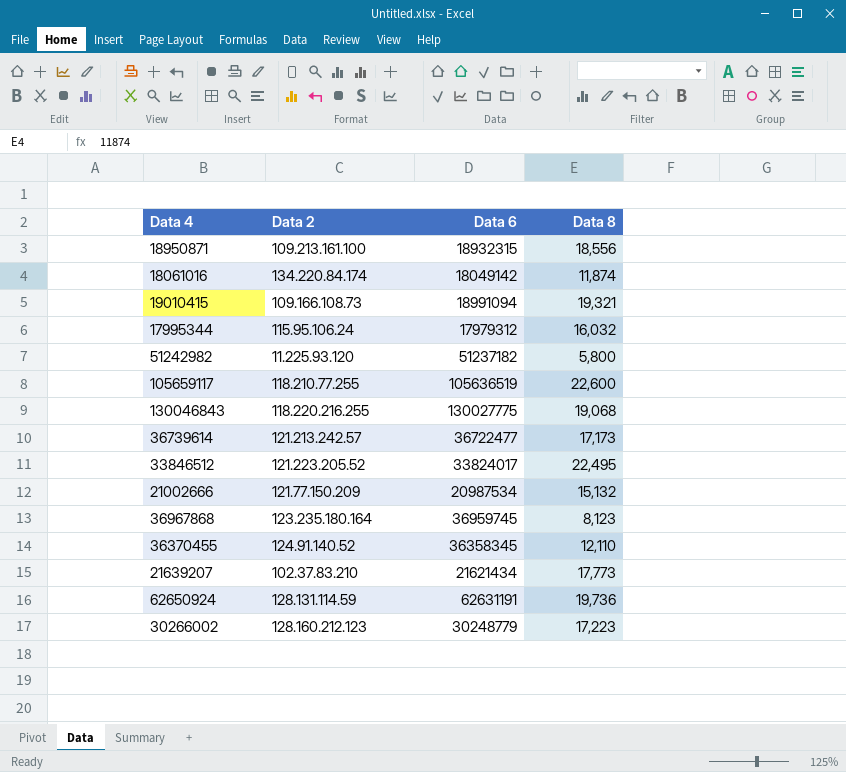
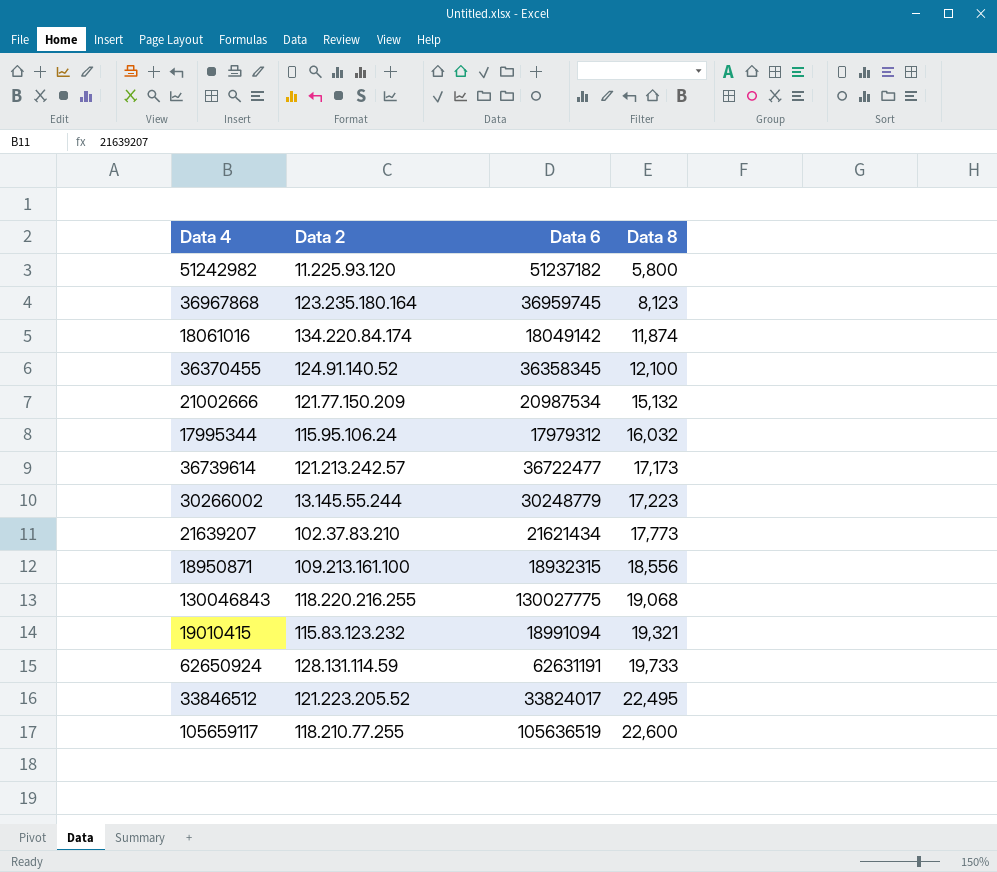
row order: none -> Data 8 ascending
36370455 | Data 8: 12,110 -> 12,100
30266002 | Data 2: 128.160.212.123 -> 13.145.55.244
19010415 | Data 2: 109.166.108.73 -> 115.83.123.232
62650924 | Data 8: 19,736 -> 19,733

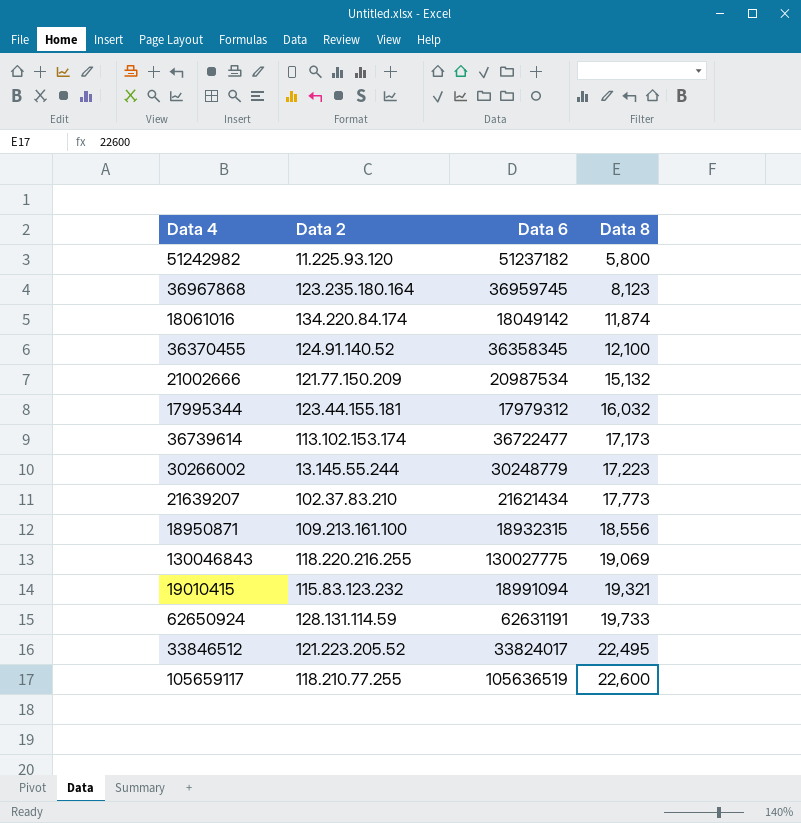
17995344 | Data 2: 115.95.106.24 -> 123.44.155.181
36739614 | Data 2: 121.213.242.57 -> 113.102.153.174
130046843 | Data 8: 19,068 -> 19,069

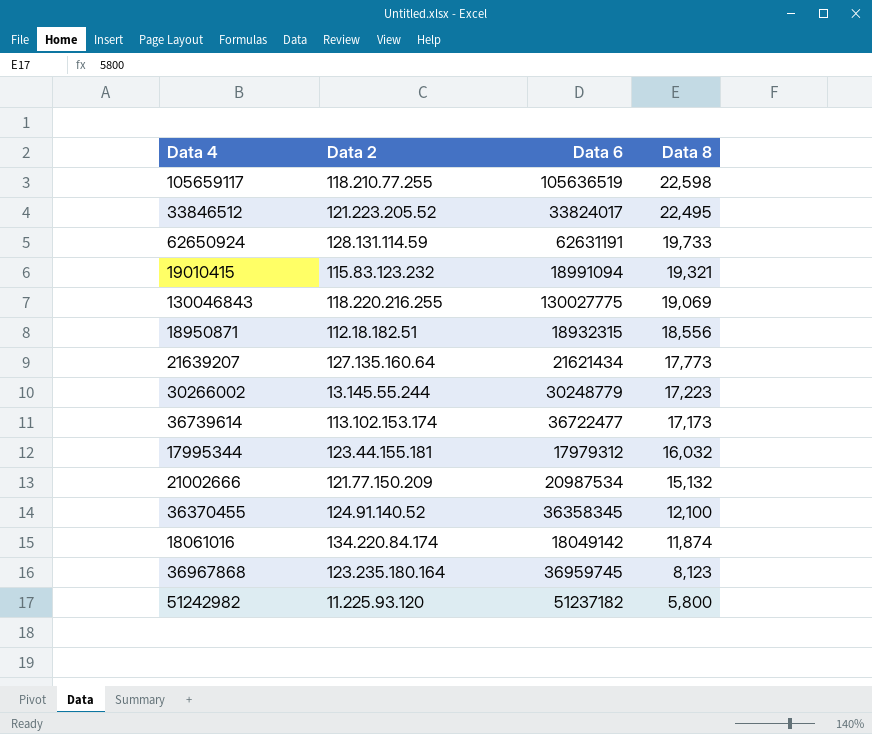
row order: Data 8 ascending -> Data 8 descending
105659117 | Data 8: 22,600 -> 22,598
18950871 | Data 2: 109.213.161.100 -> 112.18.182.51
21639207 | Data 2: 102.37.83.210 -> 127.135.160.64

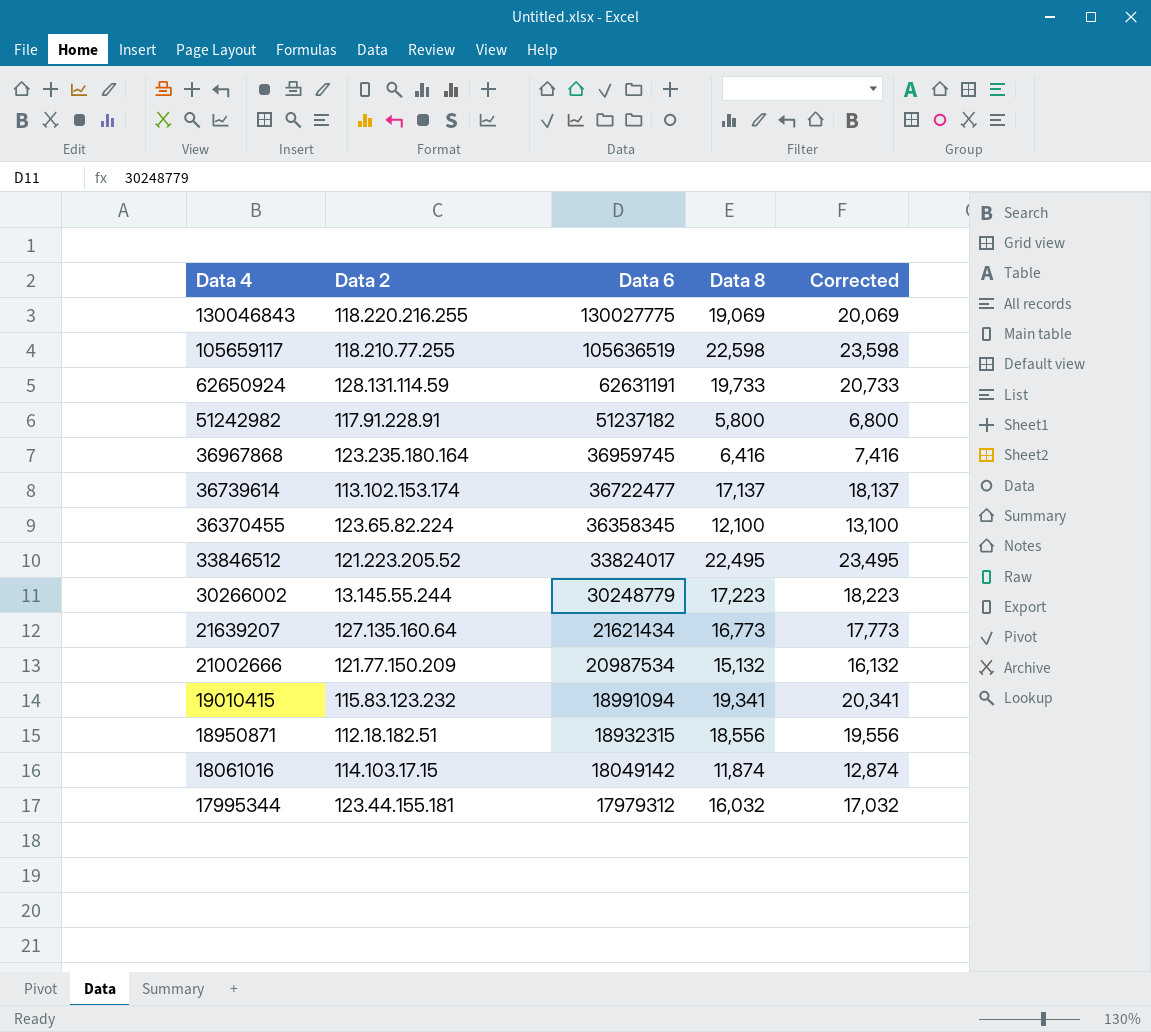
row order: Data 8 descending -> Data 4 descending
column Corrected | formula: none -> [Data 8] + 1000
51242982 | Data 2: 11.225.93.120 -> 117.91.228.91
36967868 | Data 8: 8,123 -> 6,416
36739614 | Data 8: 17,173 -> 17,137
36370455 | Data 2: 124.91.140.52 -> 123.65.82.224
21639207 | Data 8: 17,773 -> 16,773
19010415 | Data 8: 19,321 -> 19,341
18061016 | Data 2: 134.220.84.174 -> 114.103.17.15

